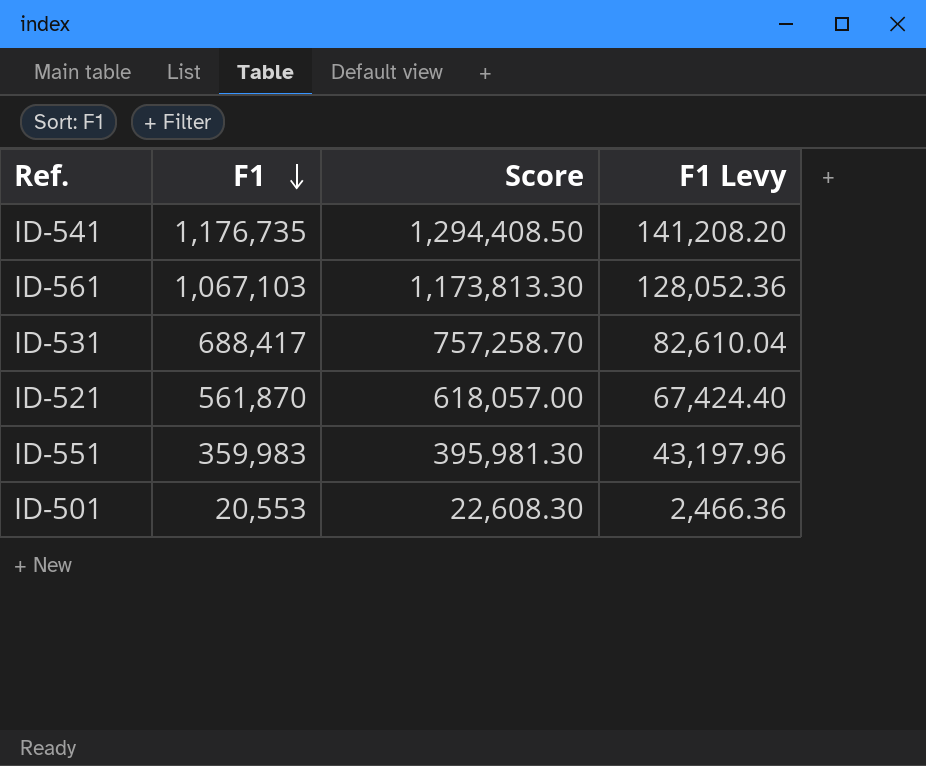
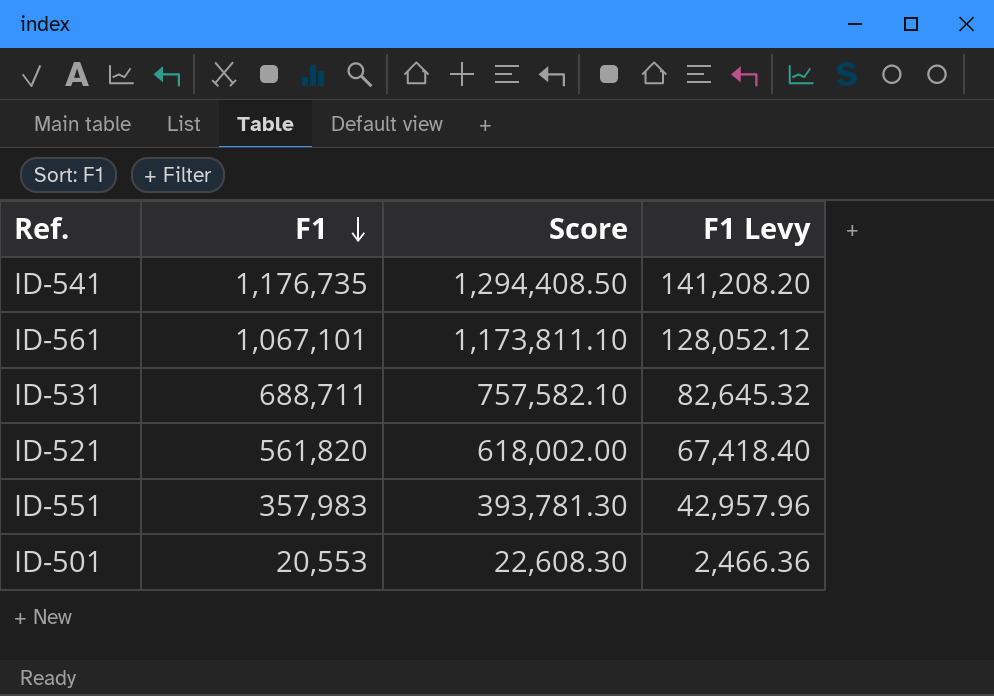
ID-561 | F1: 1,067,103 -> 1,067,101
ID-561 | Score: 1,173,813.30 -> 1,173,811.10
ID-561 | F1 Levy: 128,052.36 -> 128,052.12
ID-531 | F1: 688,417 -> 688,711
ID-531 | Score: 757,258.70 -> 757,582.10
ID-531 | F1 Levy: 82,610.04 -> 82,645.32
ID-521 | F1: 561,870 -> 561,820
ID-521 | Score: 618,057.00 -> 618,002.00
ID-521 | F1 Levy: 67,424.40 -> 67,418.40
ID-551 | F1: 359,983 -> 357,983
ID-551 | Score: 395,981.30 -> 393,781.30
ID-551 | F1 Levy: 43,197.96 -> 42,957.96

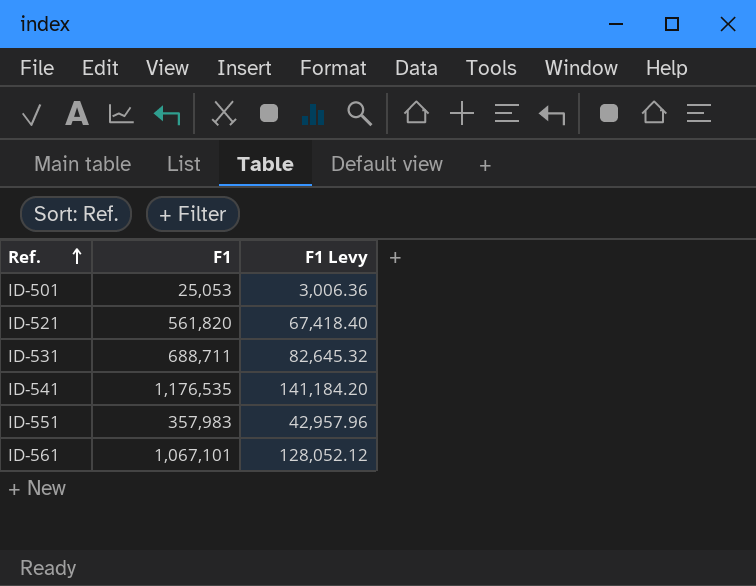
row order: F1 descending -> Ref. ascending
column Score | formula: [F1] * 1.1 -> none
ID-501 | F1: 20,553 -> 25,053
ID-501 | F1 Levy: 2,466.36 -> 3,006.36
ID-541 | F1: 1,176,735 -> 1,176,535
ID-541 | F1 Levy: 141,208.20 -> 141,184.20

